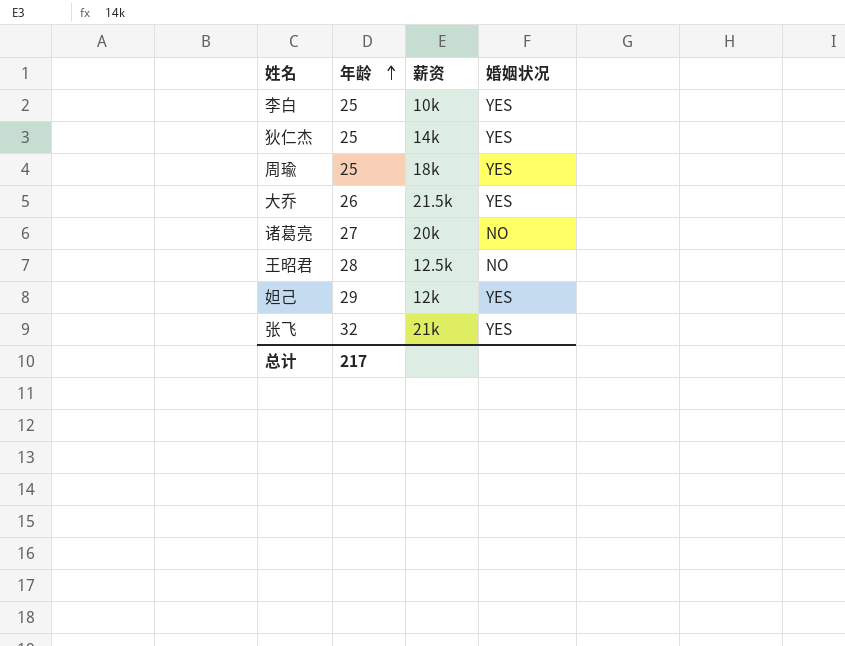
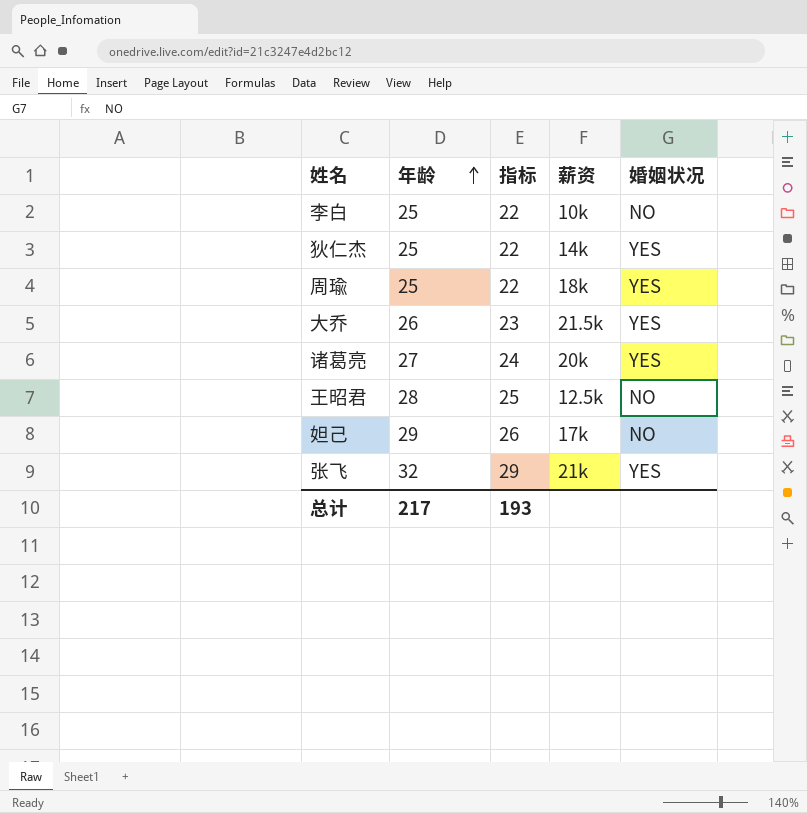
column 指标 | formula: none -> [年龄] - 3
李白 | 婚姻状况: YES -> NO
诸葛亮 | 婚姻状况: NO -> YES
妲己 | 薪资: 12k -> 17k
妲己 | 婚姻状况: YES -> NO

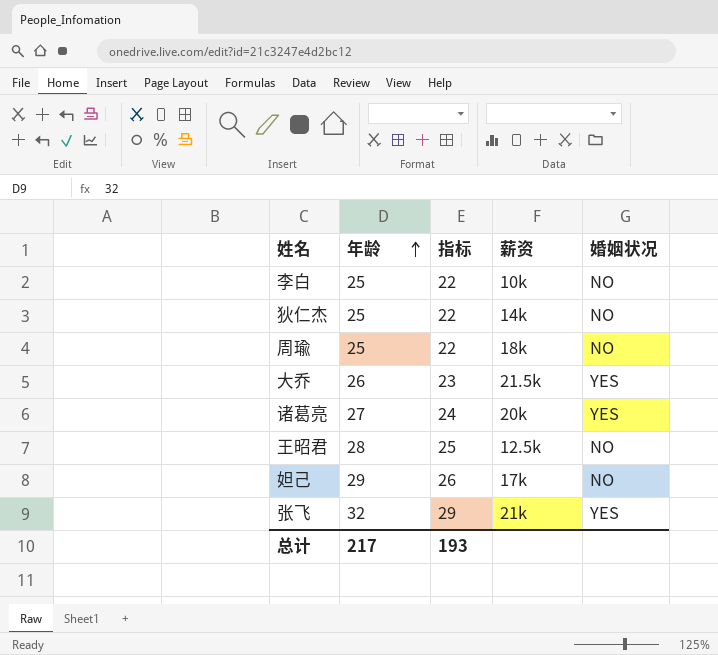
狄仁杰 | 婚姻状况: YES -> NO
周瑜 | 婚姻状况: YES -> NO

